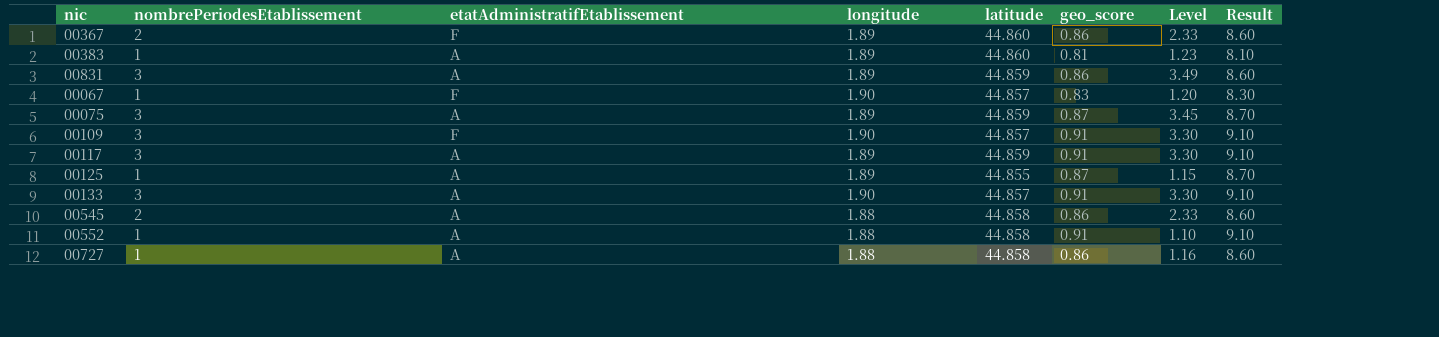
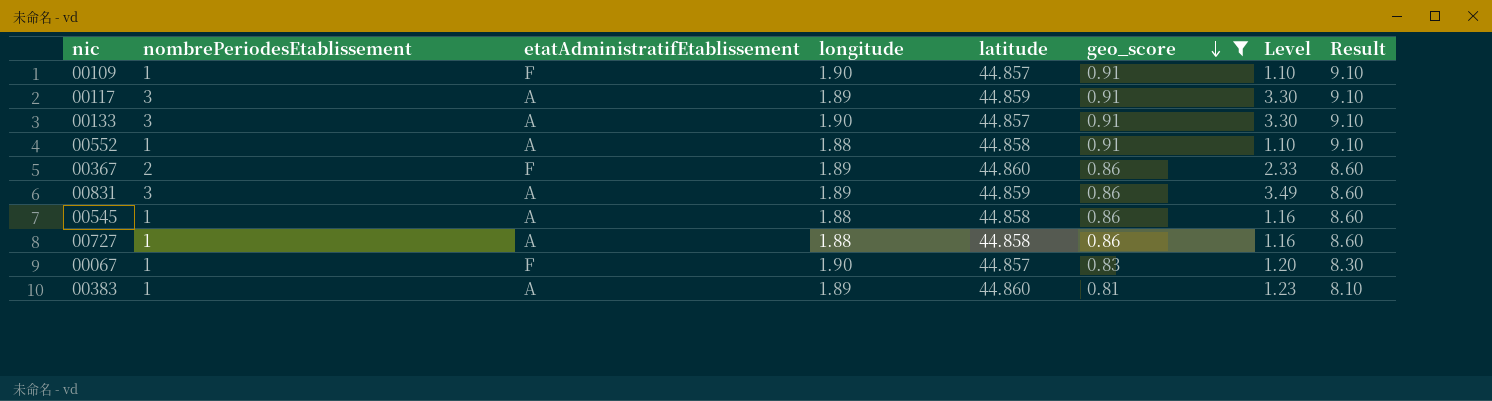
filter: none -> geo_score != 0.87
row order: none -> geo_score descending
00109 | nombrePeriodesEtablissement: 3 -> 1
00109 | Level: 3.30 -> 1.10
00545 | nombrePeriodesEtablissement: 2 -> 1
00545 | Level: 2.33 -> 1.16

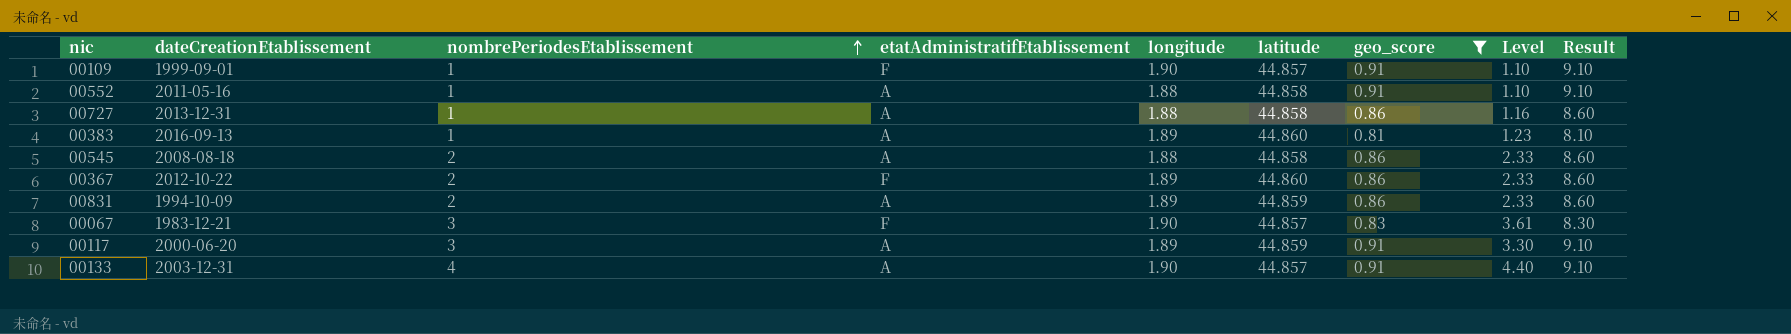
row order: geo_score descending -> nombrePeriodesEtablissement ascending
column dateCreationEtablissement | position: none -> 2
00545 | nombrePeriodesEtablissement: 1 -> 2
00545 | Level: 1.16 -> 2.33
00831 | nombrePeriodesEtablissement: 3 -> 2
00831 | Level: 3.49 -> 2.33
00067 | nombrePeriodesEtablissement: 1 -> 3
00067 | Level: 1.20 -> 3.61
00133 | nombrePeriodesEtablissement: 3 -> 4
00133 | Level: 3.30 -> 4.40

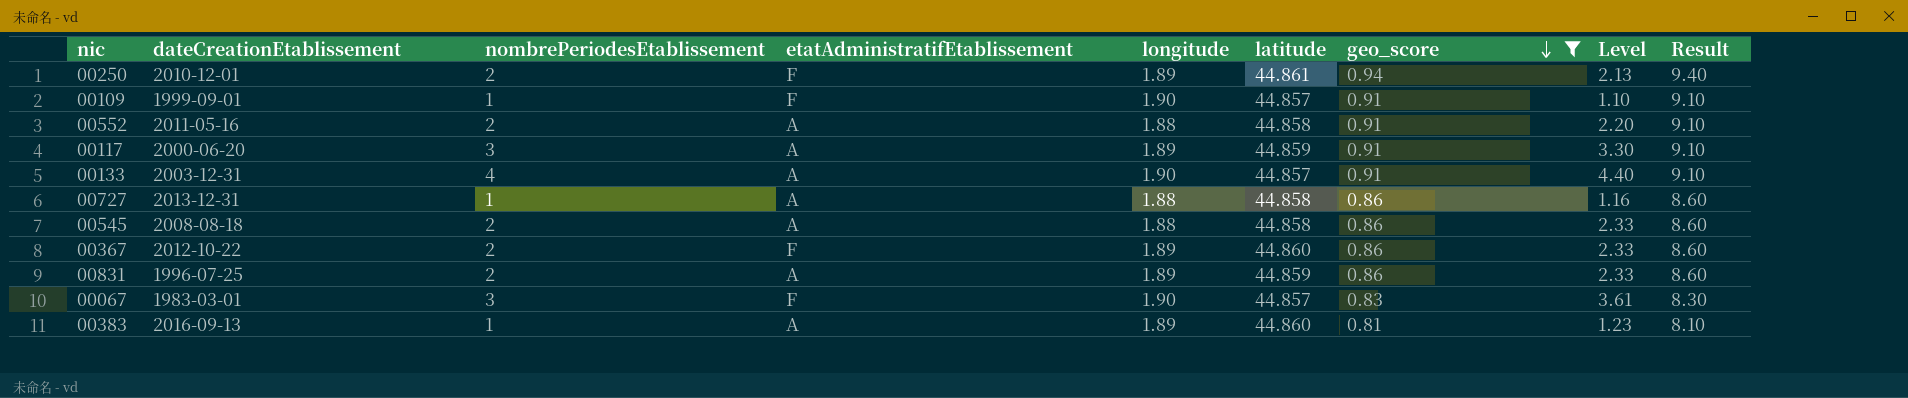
row order: nombrePeriodesEtablissement ascending -> geo_score descending
row 00250: none -> 2010-12-01 | 2 | F | 1.89 | 44.861 | 0.94 | 2.13 | 9.40
00552 | nombrePeriodesEtablissement: 1 -> 2
00552 | Level: 1.10 -> 2.20
00831 | dateCreationEtablissement: 1994-10-09 -> 1996-07-25
00067 | dateCreationEtablissement: 1983-12-21 -> 1983-03-01

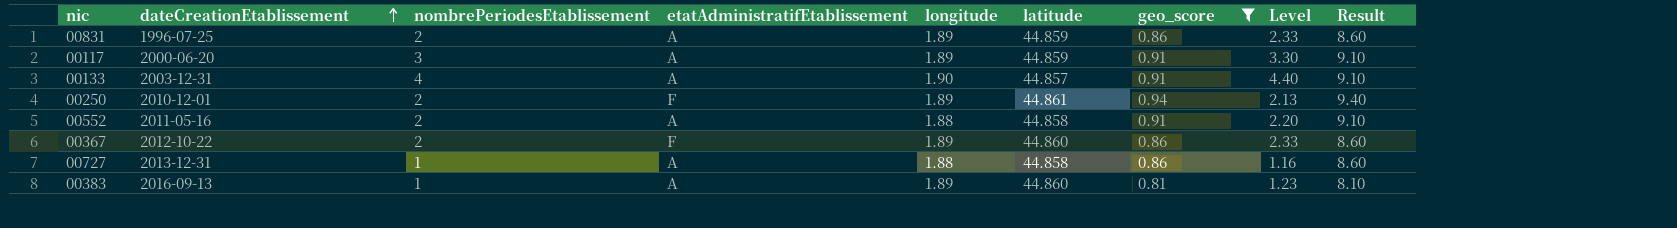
row order: geo_score descending -> dateCreationEtablissement ascending
row 00109: 1999-09-01 | 1 | F | 1.90 | 44.857 | 0.91 | 1.10 | 9.10 -> none
row 00545: 2008-08-18 | 2 | A | 1.88 | 44.858 | 0.86 | 2.33 | 8.60 -> none
row 00067: 1983-03-01 | 3 | F | 1.90 | 44.857 | 0.83 | 3.61 | 8.30 -> none

